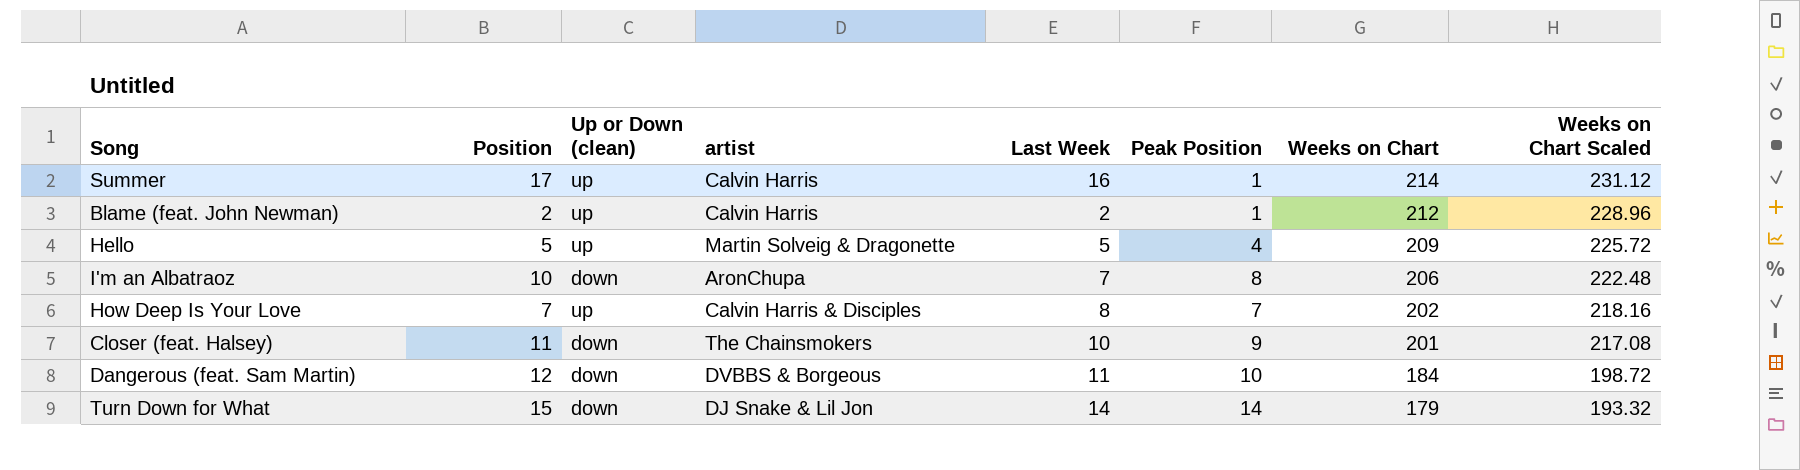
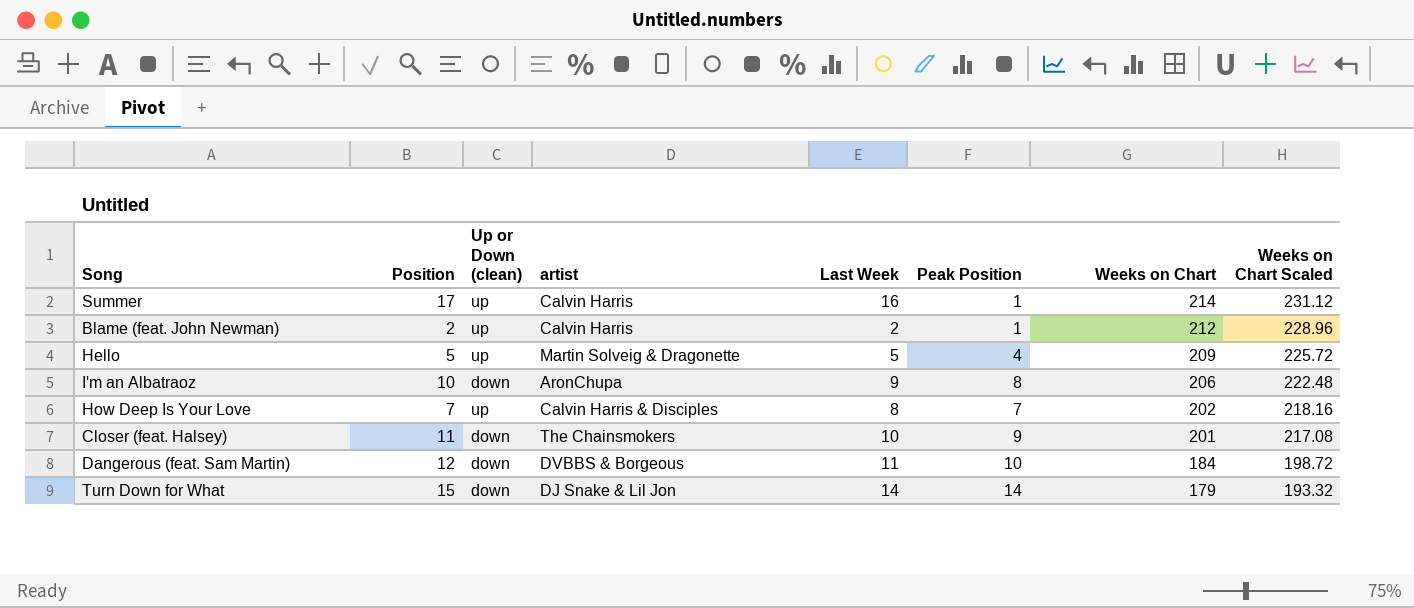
I'm an Albatraoz | Last Week: 7 -> 9

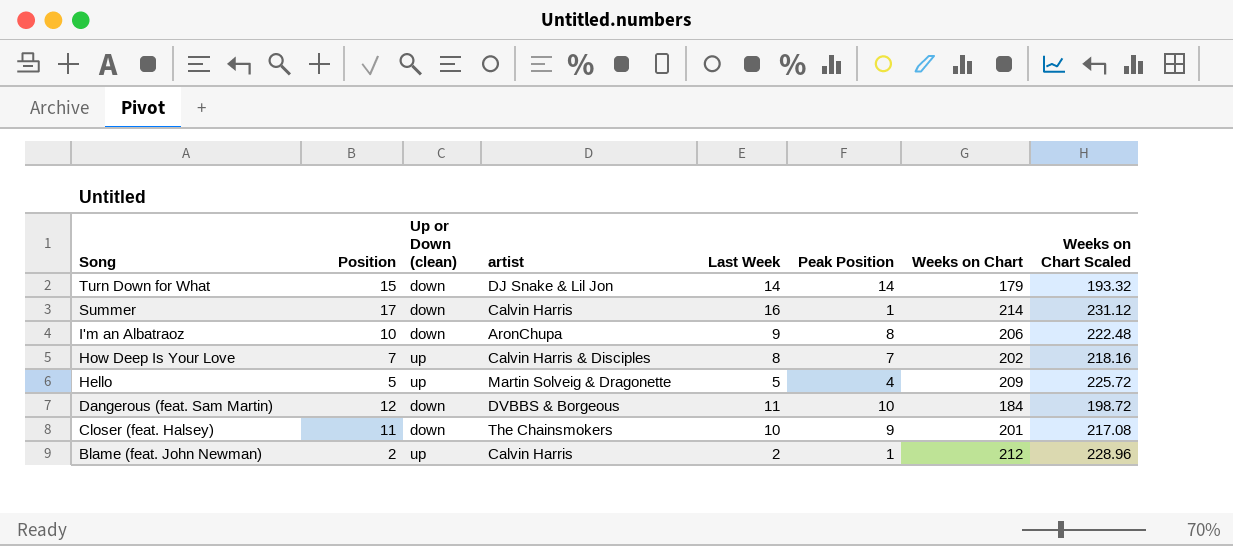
row order: Weeks on Chart descending -> Song descending
Summer | Up or Down (clean): up -> down

